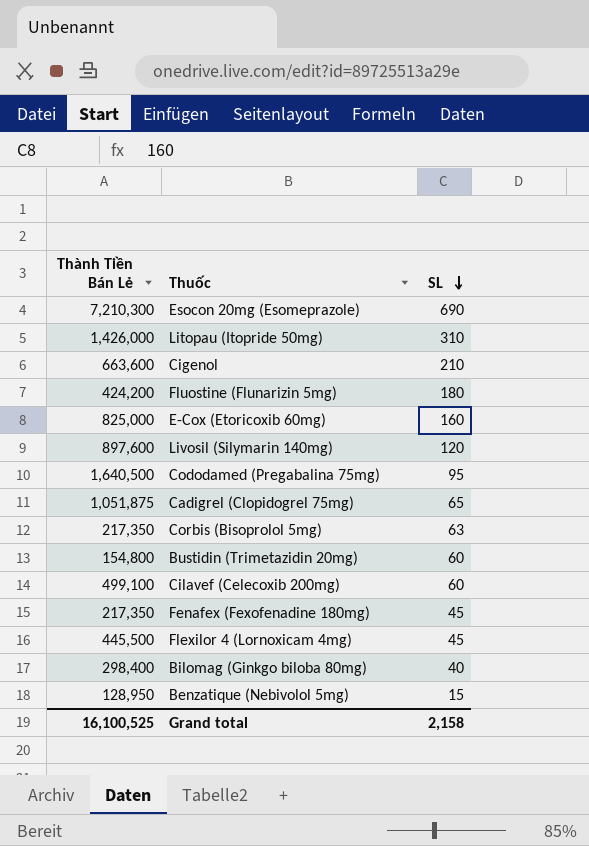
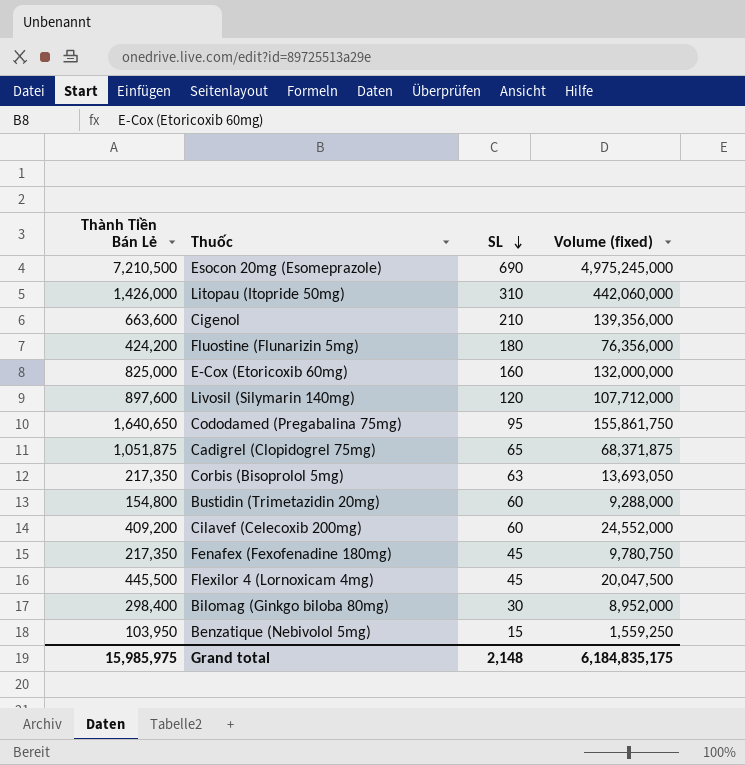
column Volume (fixed) | formula: none -> [Thành Tiền Bán Lẻ] * [SL]
Esocon 20mg (Esomeprazole) | Thành Tiền Bán Lẻ: 7,210,300 -> 7,210,500
Cododamed (Pregabalina 75mg) | Thành Tiền Bán Lẻ: 1,640,500 -> 1,640,650
Cilavef (Celecoxib 200mg) | Thành Tiền Bán Lẻ: 499,100 -> 409,200
Bilomag (Ginkgo biloba 80mg) | SL: 40 -> 30
Benzatique (Nebivolol 5mg) | Thành Tiền Bán Lẻ: 128,950 -> 103,950
Grand total | Thành Tiền Bán Lẻ: 16,100,525 -> 15,985,975
Grand total | SL: 2,158 -> 2,148

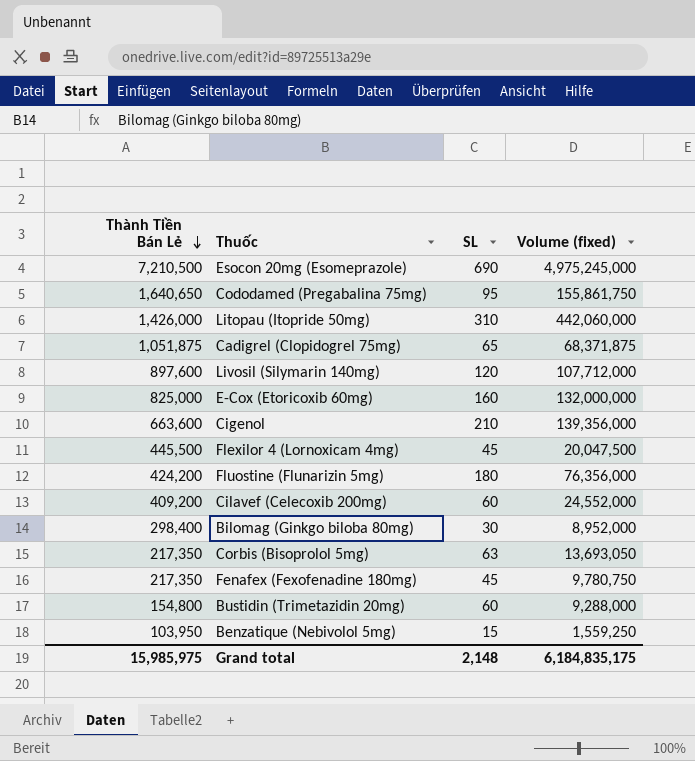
row order: SL descending -> Thành Tiền Bán Lẻ descending

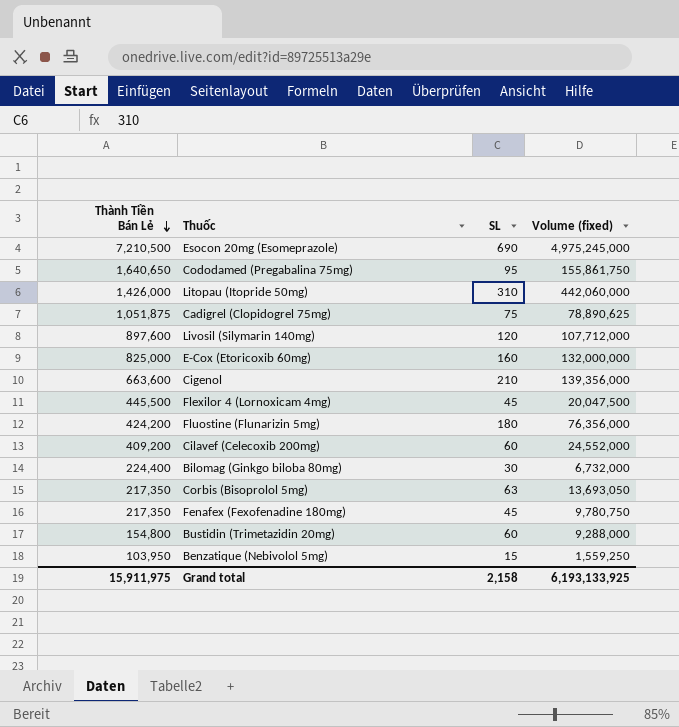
Cadigrel (Clopidogrel 75mg) | SL: 65 -> 75
Cadigrel (Clopidogrel 75mg) | Volume (fixed): 68,371,875 -> 78,890,625
Bilomag (Ginkgo biloba 80mg) | Thành Tiền Bán Lẻ: 298,400 -> 224,400
Bilomag (Ginkgo biloba 80mg) | Volume (fixed): 8,952,000 -> 6,732,000
Grand total | Thành Tiền Bán Lẻ: 15,985,975 -> 15,911,975
Grand total | SL: 2,148 -> 2,158
Grand total | Volume (fixed): 6,184,835,175 -> 6,193,133,925

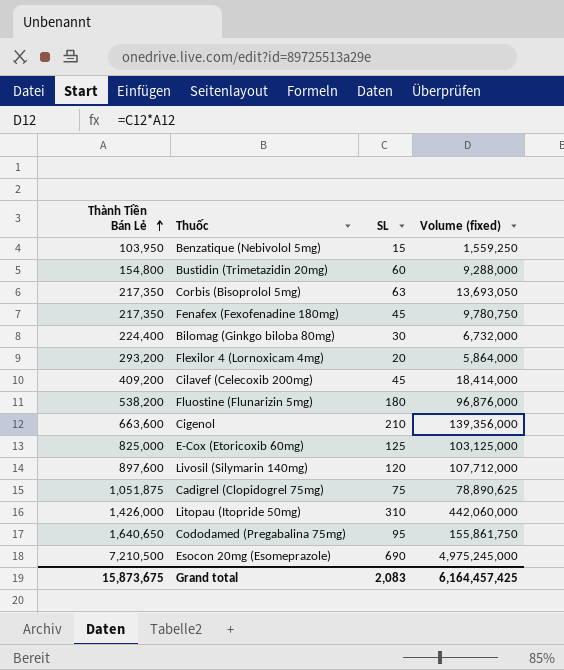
row order: Thành Tiền Bán Lẻ descending -> Thành Tiền Bán Lẻ ascending
Flexilor 4 (Lornoxicam 4mg) | Thành Tiền Bán Lẻ: 445,500 -> 293,200
Flexilor 4 (Lornoxicam 4mg) | SL: 45 -> 20
Flexilor 4 (Lornoxicam 4mg) | Volume (fixed): 20,047,500 -> 5,864,000
Cilavef (Celecoxib 200mg) | SL: 60 -> 45
Cilavef (Celecoxib 200mg) | Volume (fixed): 24,552,000 -> 18,414,000
Fluostine (Flunarizin 5mg) | Thành Tiền Bán Lẻ: 424,200 -> 538,200
Fluostine (Flunarizin 5mg) | Volume (fixed): 76,356,000 -> 96,876,000
E-Cox (Etoricoxib 60mg) | SL: 160 -> 125
E-Cox (Etoricoxib 60mg) | Volume (fixed): 132,000,000 -> 103,125,000
Grand total | Thành Tiền Bán Lẻ: 15,911,975 -> 15,873,675
Grand total | SL: 2,158 -> 2,083
Grand total | Volume (fixed): 6,193,133,925 -> 6,164,457,425

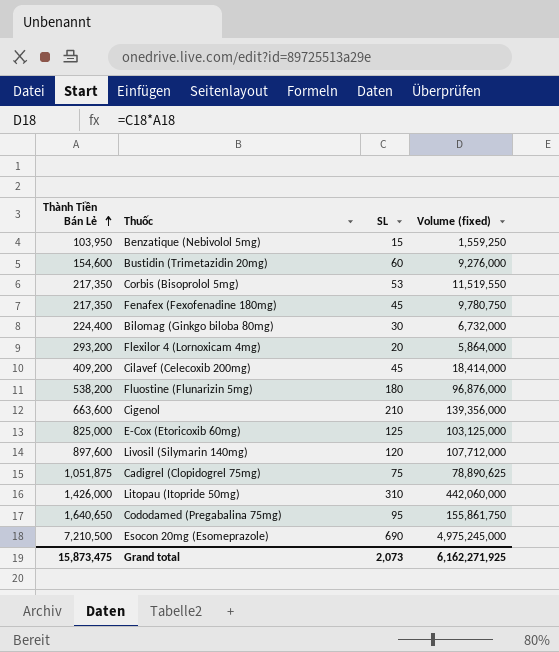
Bustidin (Trimetazidin 20mg) | Thành Tiền Bán Lẻ: 154,800 -> 154,600
Bustidin (Trimetazidin 20mg) | Volume (fixed): 9,288,000 -> 9,276,000
Corbis (Bisoprolol 5mg) | SL: 63 -> 53
Corbis (Bisoprolol 5mg) | Volume (fixed): 13,693,050 -> 11,519,550
Grand total | Thành Tiền Bán Lẻ: 15,873,675 -> 15,873,475
Grand total | SL: 2,083 -> 2,073
Grand total | Volume (fixed): 6,164,457,425 -> 6,162,271,925

